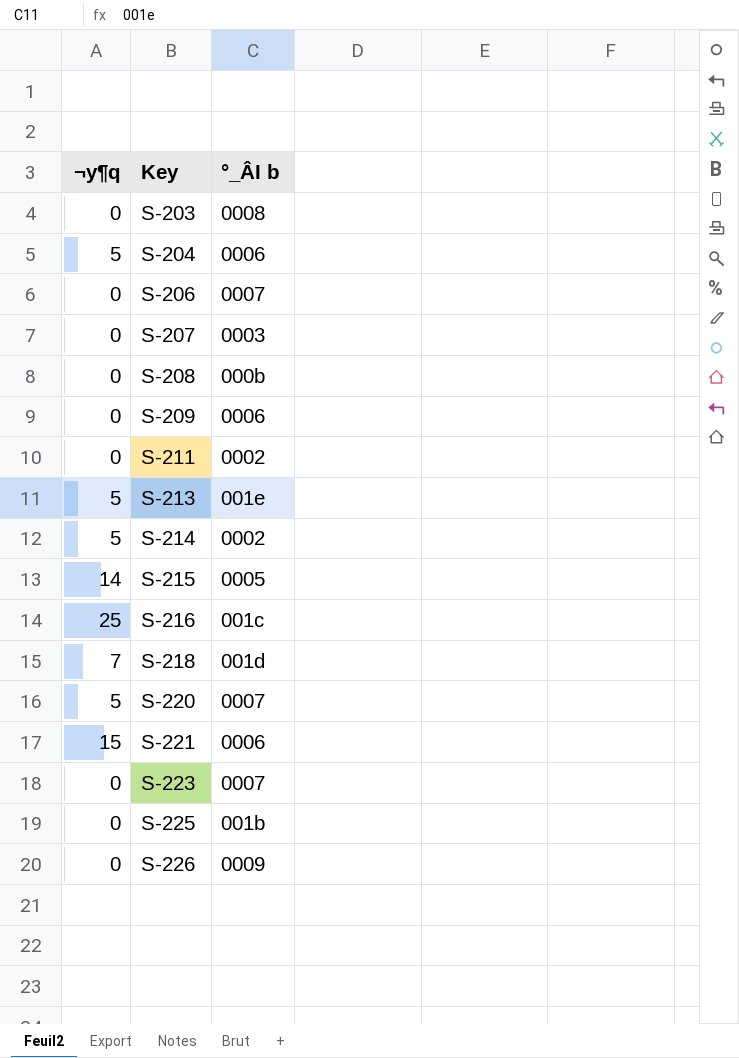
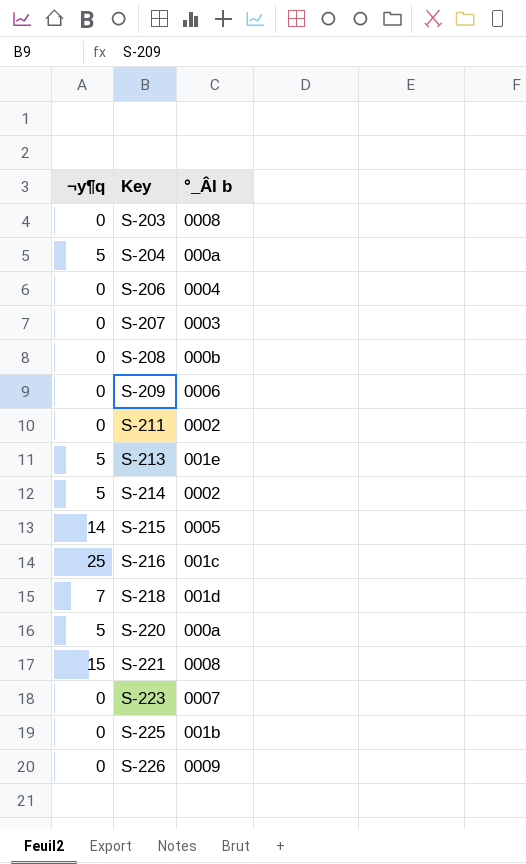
S-204 | °_ÂI b: 0006 -> 000a
S-206 | °_ÂI b: 0007 -> 0004
S-220 | °_ÂI b: 0007 -> 000a
S-221 | °_ÂI b: 0006 -> 0008

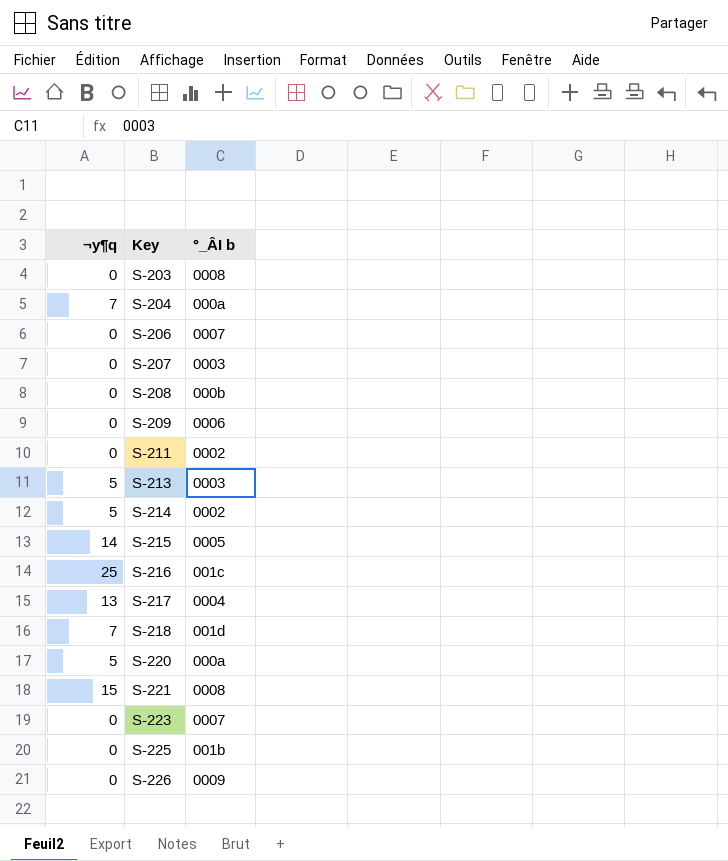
S-204 | ¬y¶q: 5 -> 7
S-206 | °_ÂI b: 0004 -> 0007
S-213 | °_ÂI b: 001e -> 0003
row S-217: none -> 13 | 0004

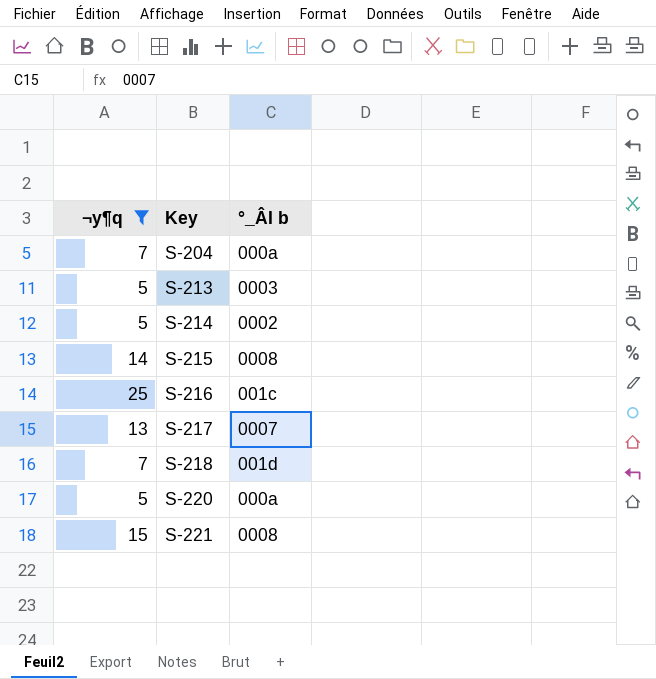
filter: none -> ¬y¶q != 0
S-215 | °_ÂI b: 0005 -> 0008
S-217 | °_ÂI b: 0004 -> 0007

